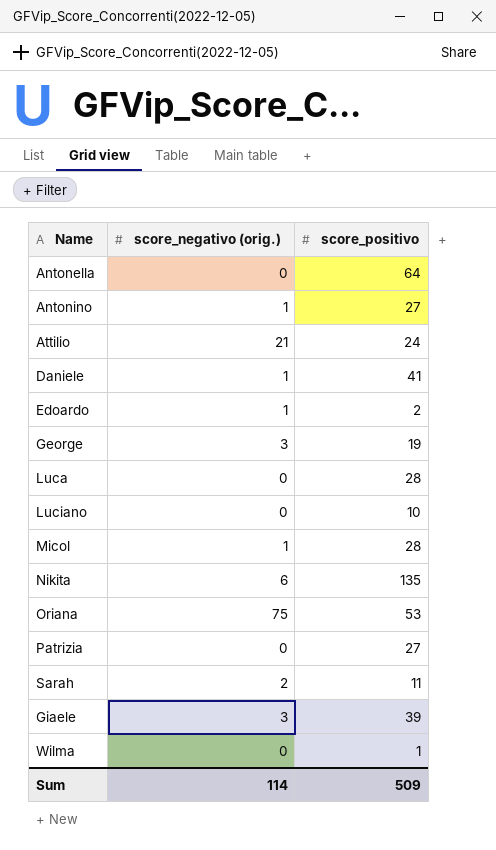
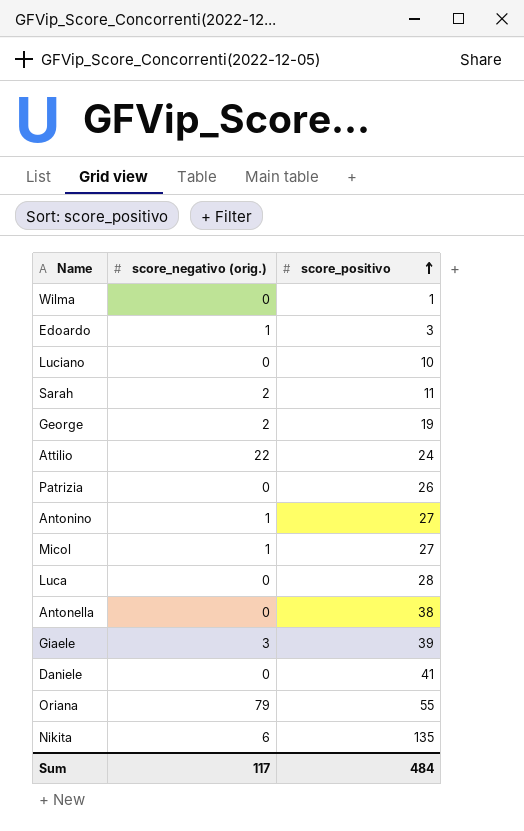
row order: none -> score_positivo ascending
Edoardo | score_positivo: 2 -> 3
George | score_negativo (orig.): 3 -> 2
Attilio | score_negativo (orig.): 21 -> 22
Patrizia | score_positivo: 27 -> 26
Micol | score_positivo: 28 -> 27
Antonella | score_positivo: 64 -> 38
Daniele | score_negativo (orig.): 1 -> 0
Oriana | score_negativo (orig.): 75 -> 79
Oriana | score_positivo: 53 -> 55
Sum | score_negativo (orig.): 114 -> 117
Sum | score_positivo: 509 -> 484

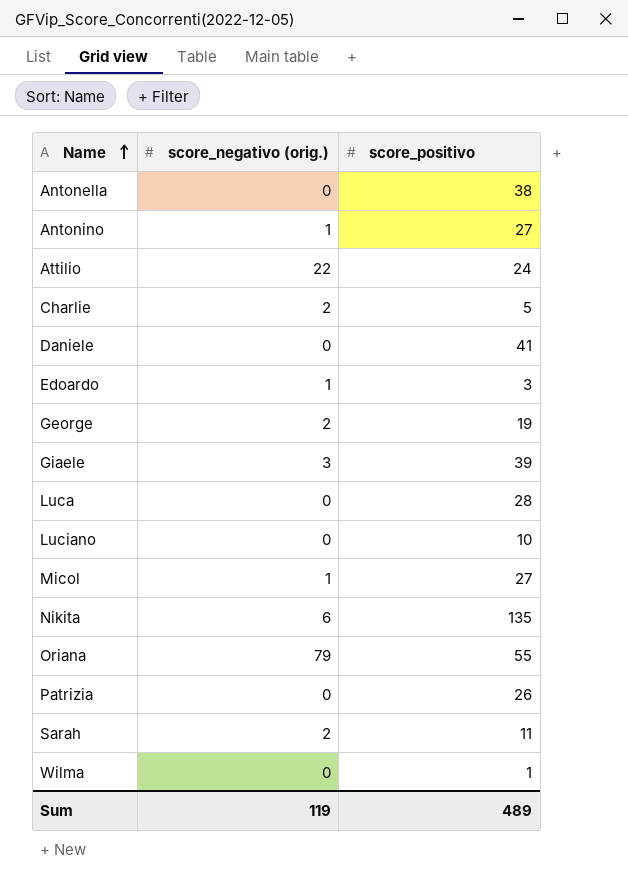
row order: score_positivo ascending -> Name ascending
row Charlie: none -> 2 | 5
Sum | score_negativo (orig.): 117 -> 119
Sum | score_positivo: 484 -> 489

